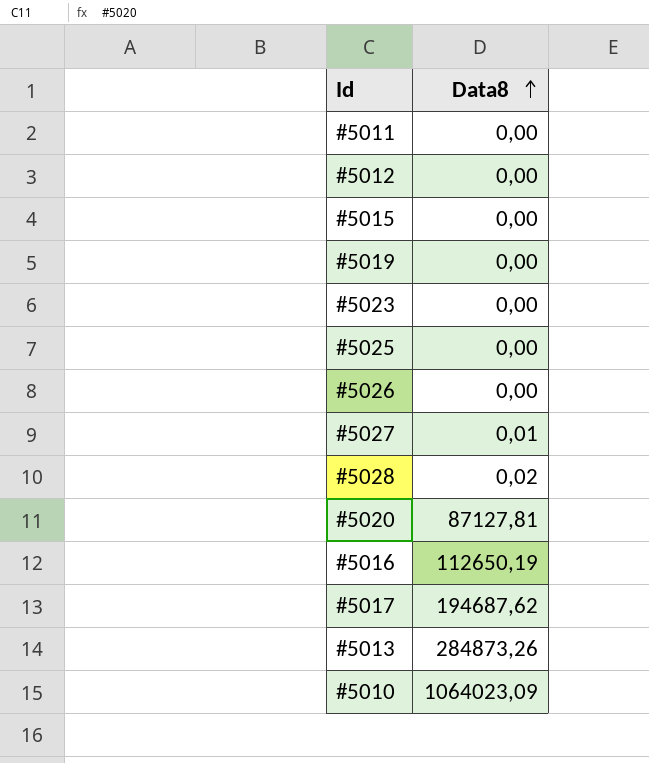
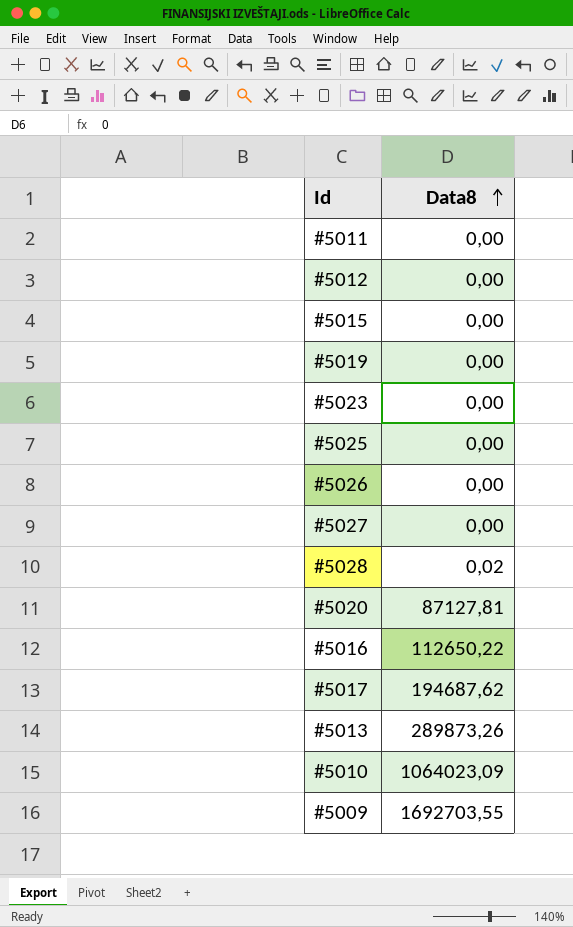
#5027 | Data8: 0,01 -> 0,00
#5016 | Data8: 112650,19 -> 112650,22
#5013 | Data8: 284873,26 -> 289873,26
row #5009: none -> 1692703,55

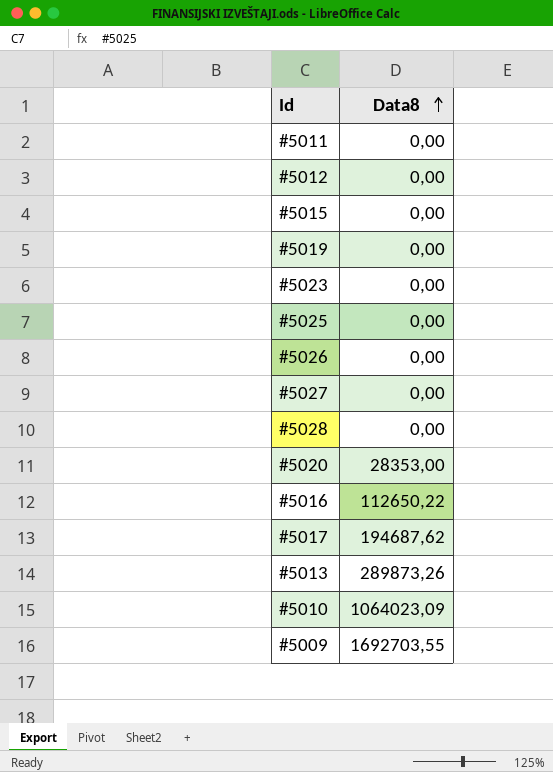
#5028 | Data8: 0,02 -> 0,00
#5020 | Data8: 87127,81 -> 28353,00

